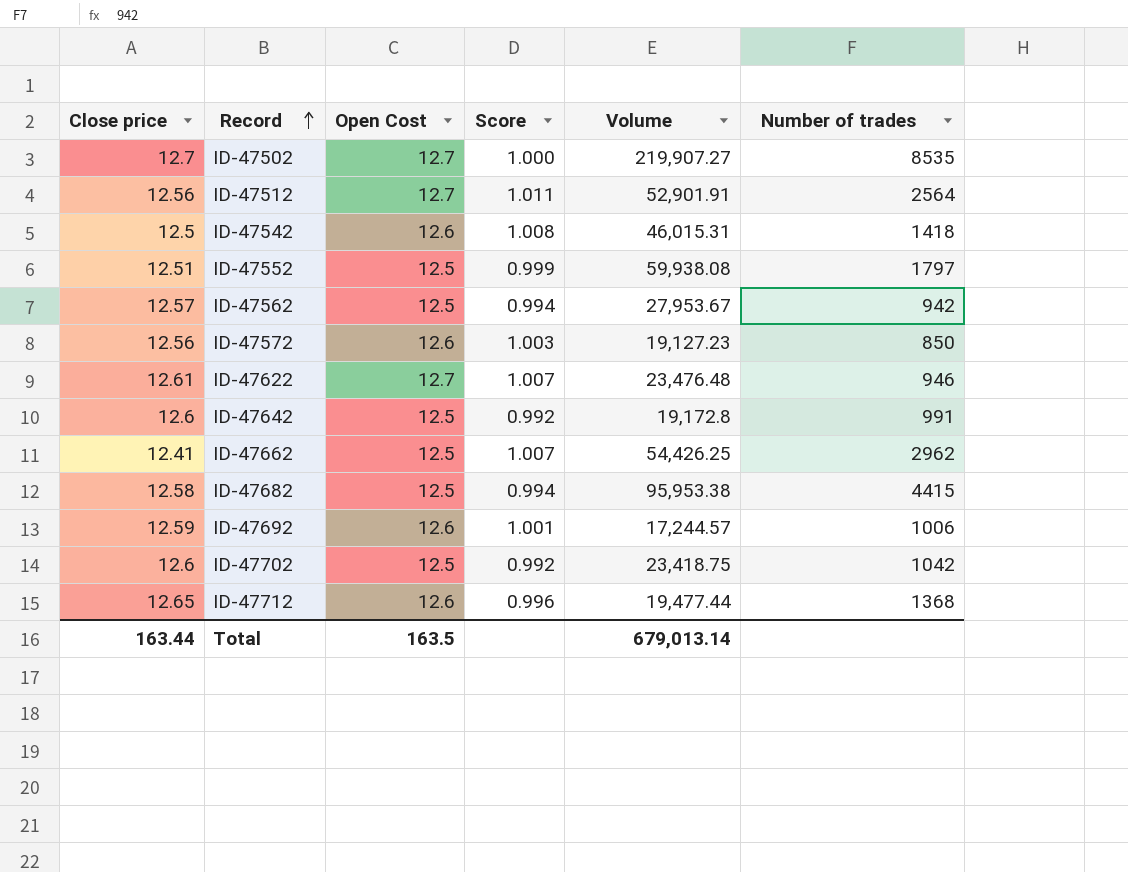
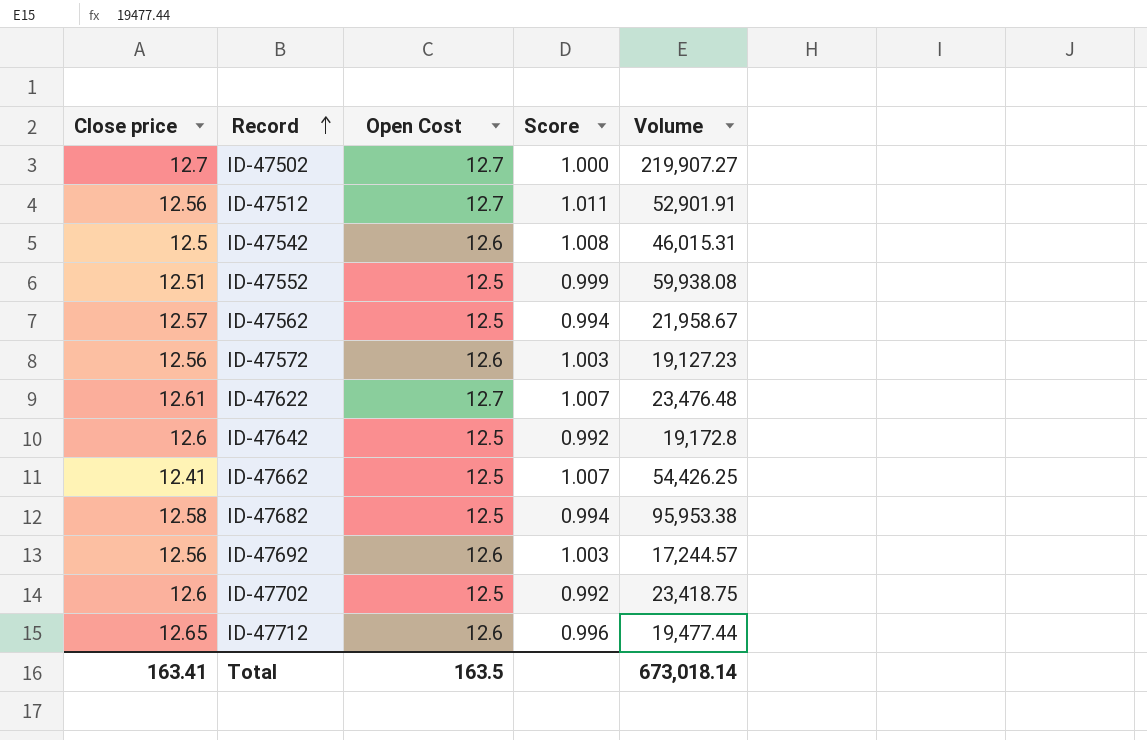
column Number of trades | position: 6 -> none
ID-47562 | Volume: 27,953.67 -> 21,958.67
ID-47692 | Close price: 12.59 -> 12.56
ID-47692 | Score: 1.001 -> 1.003
Total | Close price: 163.44 -> 163.41
Total | Volume: 679,013.14 -> 673,018.14

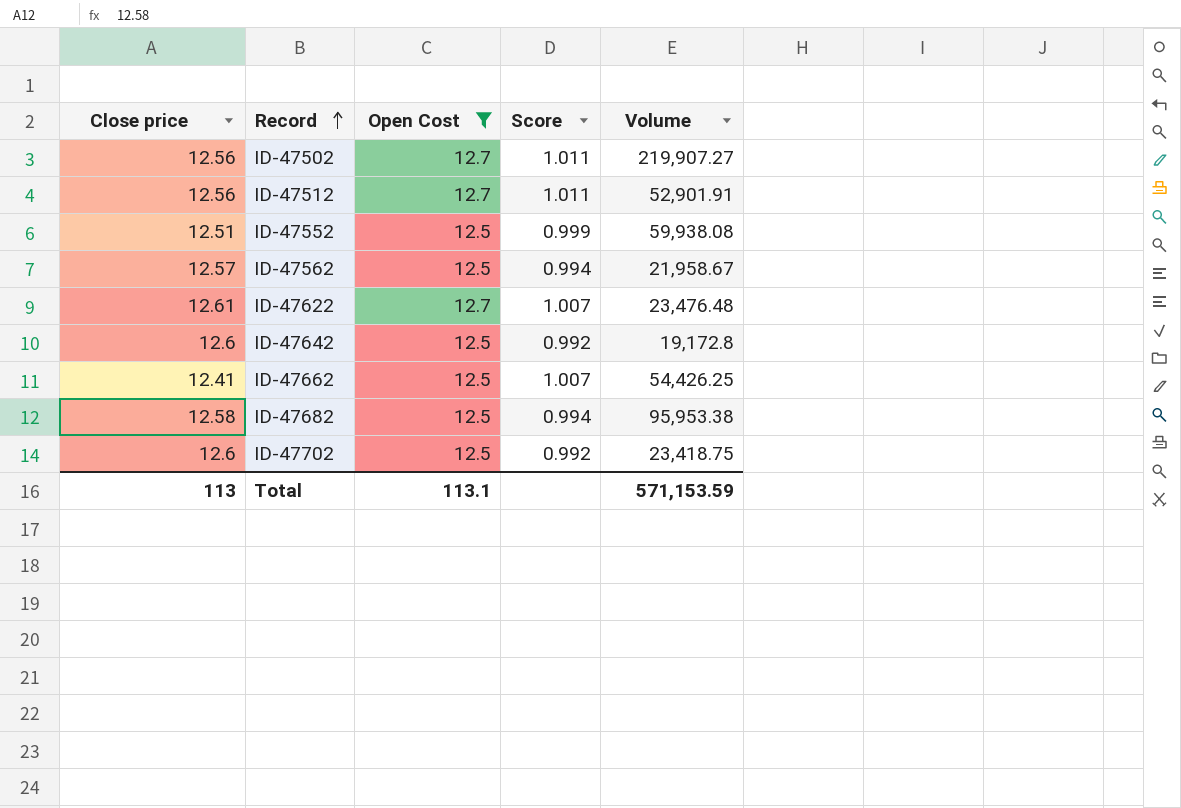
filter: none -> Open Cost != 12.6
ID-47502 | Close price: 12.7 -> 12.56
ID-47502 | Score: 1.000 -> 1.011
Total | Close price: 163.41 -> 113
Total | Open Cost: 163.5 -> 113.1
Total | Volume: 673,018.14 -> 571,153.59

